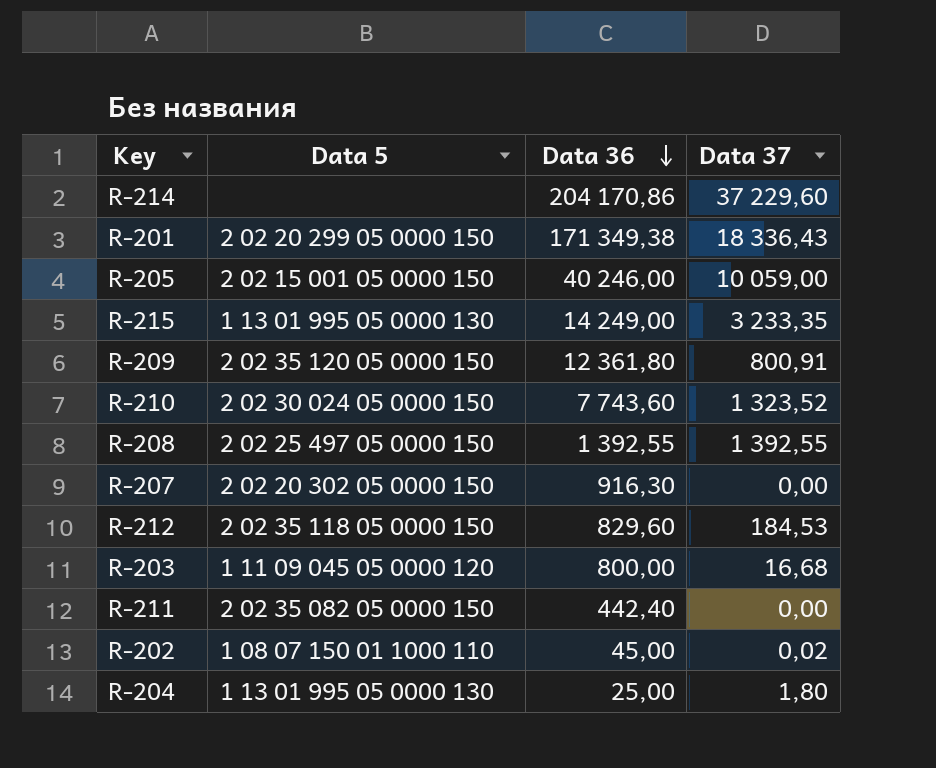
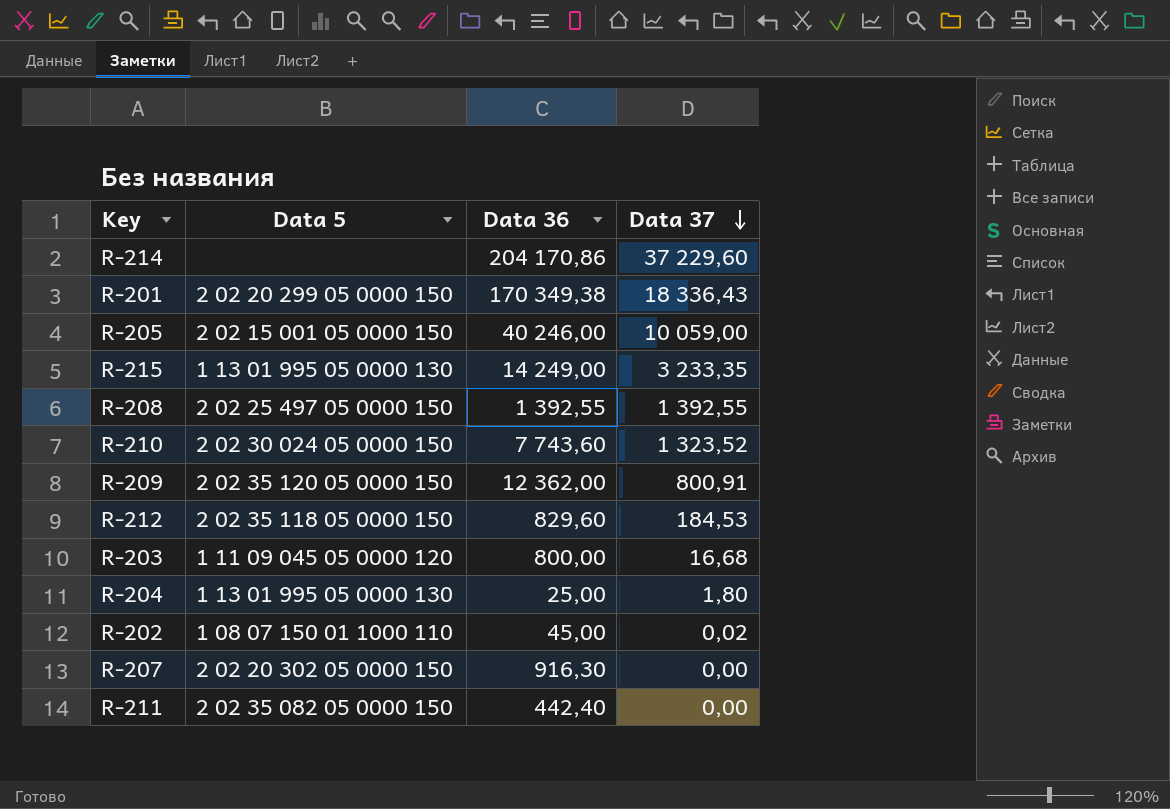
row order: Data 36 descending -> Data 37 descending
R-201 | Data 36: 171 349,38 -> 170 349,38
R-209 | Data 36: 12 361,80 -> 12 362,00

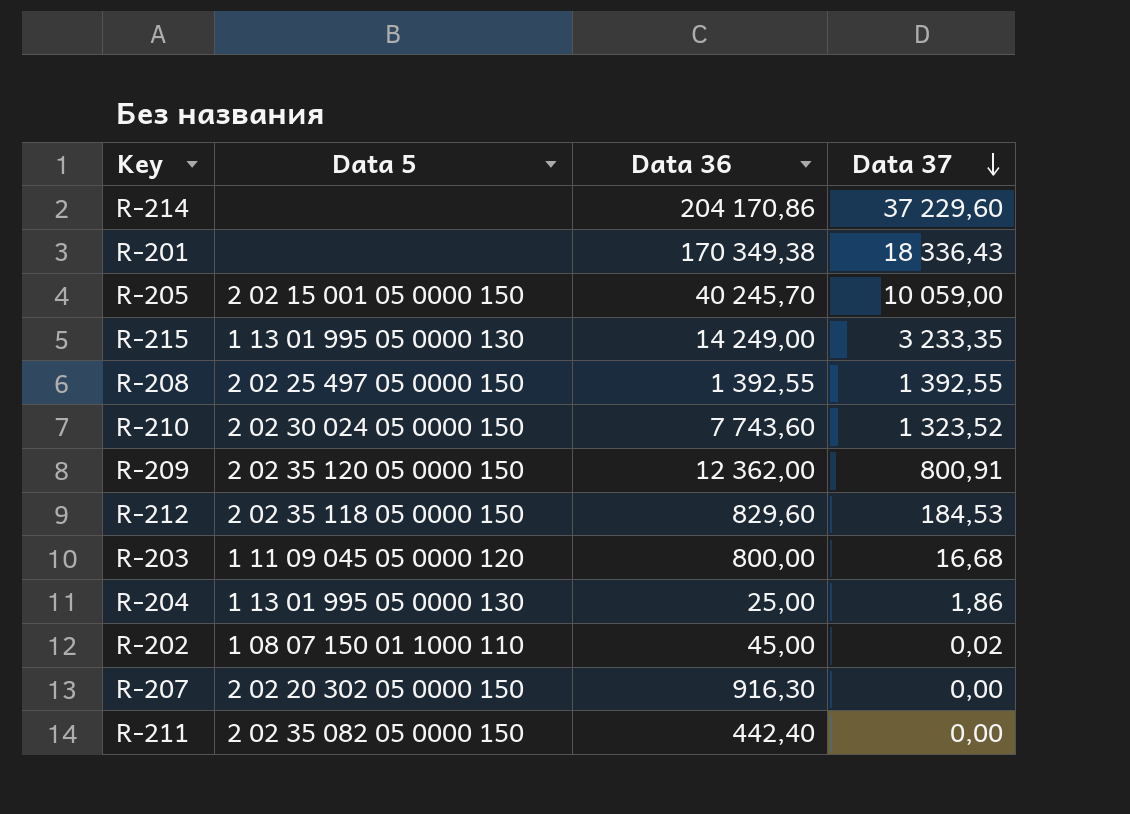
R-201 | Data 5: 2 02 20 299 05 0000 150 -> none
R-205 | Data 36: 40 246,00 -> 40 245,70
R-204 | Data 37: 1,80 -> 1,86

